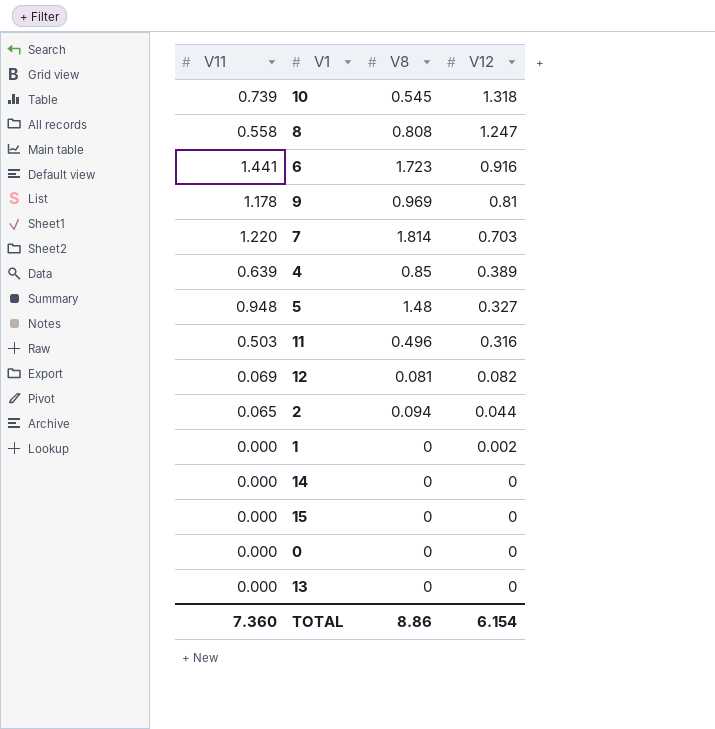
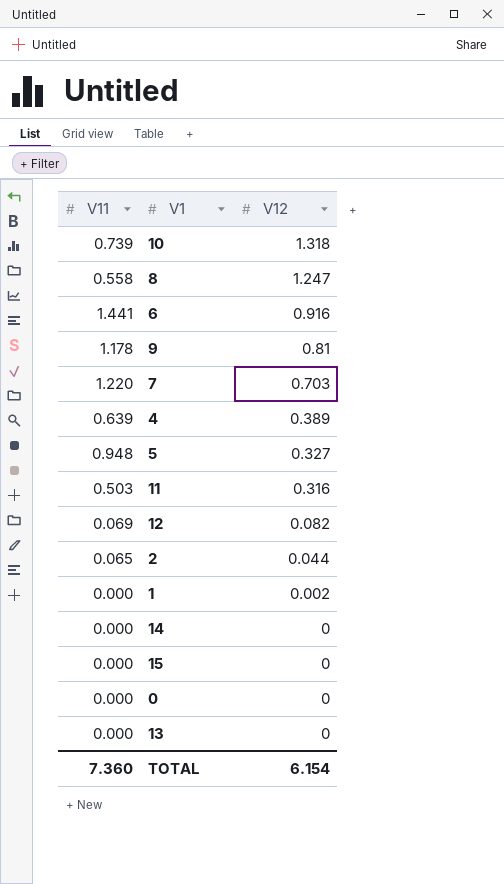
column V8 | position: 3 -> none

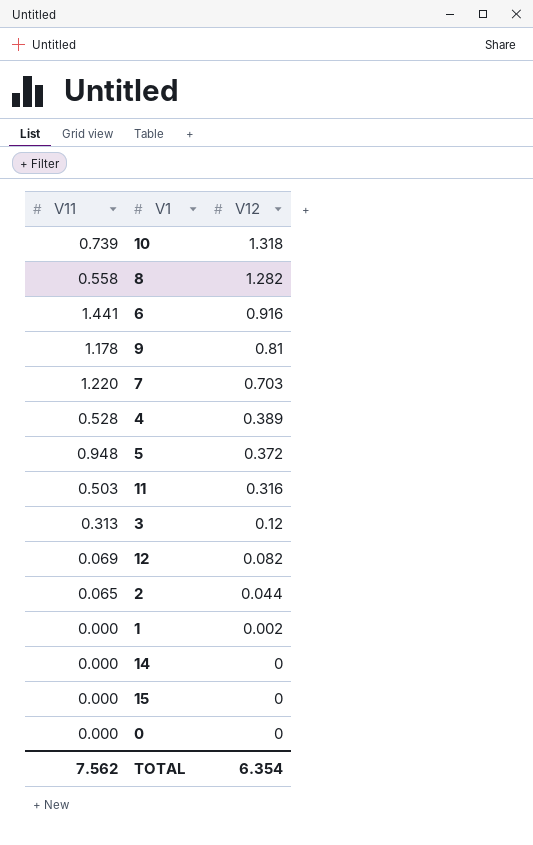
row 13: 0.000 | 0 -> none
8 | V12: 1.247 -> 1.282
4 | V11: 0.639 -> 0.528
5 | V12: 0.327 -> 0.372
row 3: none -> 0.313 | 0.12
TOTAL | V11: 7.360 -> 7.562
TOTAL | V12: 6.154 -> 6.354

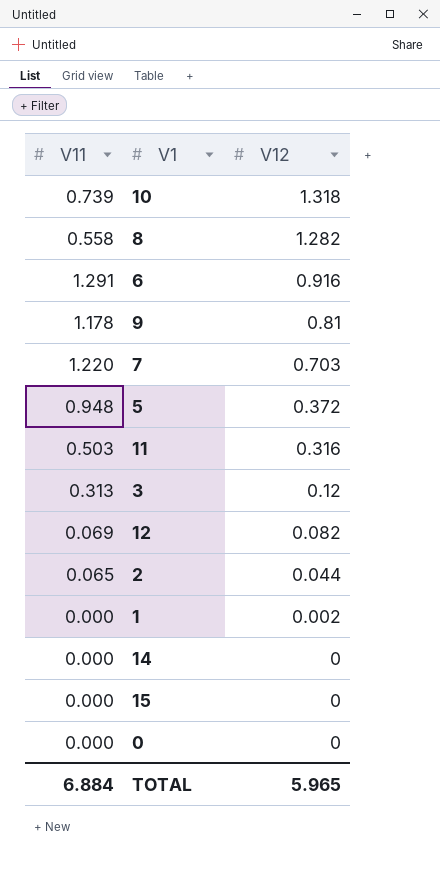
row 4: 0.528 | 0.389 -> none
6 | V11: 1.441 -> 1.291
TOTAL | V11: 7.562 -> 6.884
TOTAL | V12: 6.354 -> 5.965

